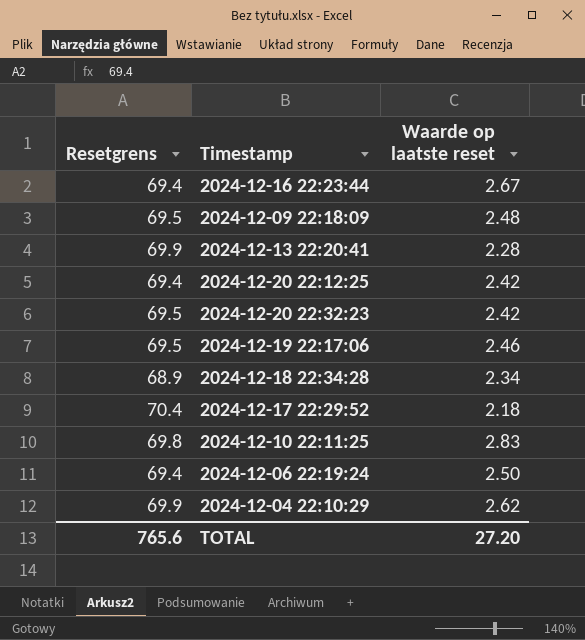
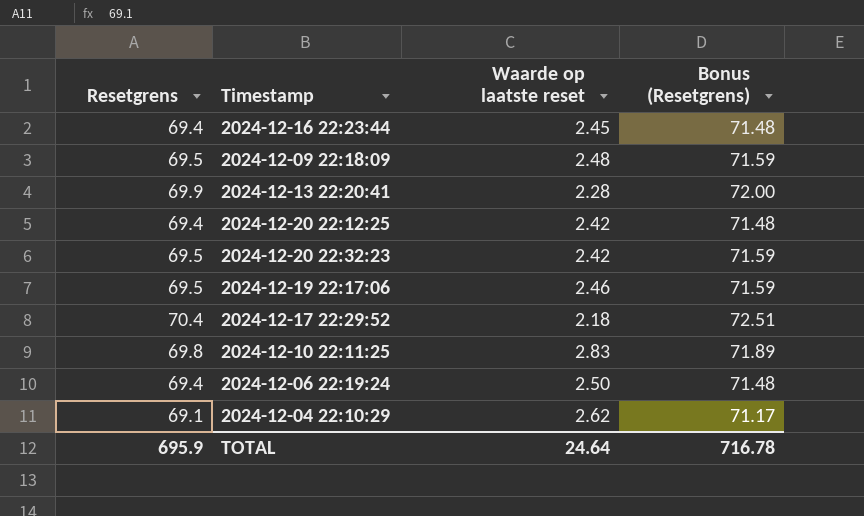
column Bonus (Resetgrens) | formula: none -> [Resetgrens] * 1.03
row 2024-12-18 22:34:28: 68.9 | 2.34 -> none
2024-12-16 22:23:44 | Waarde op laatste reset: 2.67 -> 2.45
2024-12-04 22:10:29 | Resetgrens: 69.9 -> 69.1
TOTAL | Resetgrens: 765.6 -> 695.9
TOTAL | Waarde op laatste reset: 27.20 -> 24.64

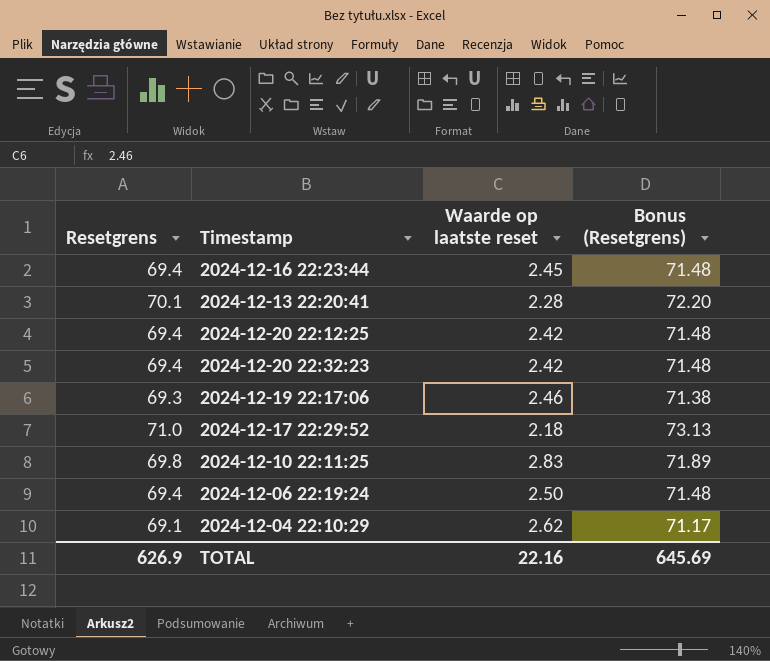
row 2024-12-09 22:18:09: 69.5 | 2.48 | 71.59 -> none
2024-12-13 22:20:41 | Resetgrens: 69.9 -> 70.1
2024-12-13 22:20:41 | Bonus (Resetgrens): 72.00 -> 72.20
2024-12-20 22:32:23 | Resetgrens: 69.5 -> 69.4
2024-12-20 22:32:23 | Bonus (Resetgrens): 71.59 -> 71.48
2024-12-19 22:17:06 | Resetgrens: 69.5 -> 69.3
2024-12-19 22:17:06 | Bonus (Resetgrens): 71.59 -> 71.38
2024-12-17 22:29:52 | Resetgrens: 70.4 -> 71.0
2024-12-17 22:29:52 | Bonus (Resetgrens): 72.51 -> 73.13
TOTAL | Resetgrens: 695.9 -> 626.9
TOTAL | Waarde op laatste reset: 24.64 -> 22.16
TOTAL | Bonus (Resetgrens): 716.78 -> 645.69

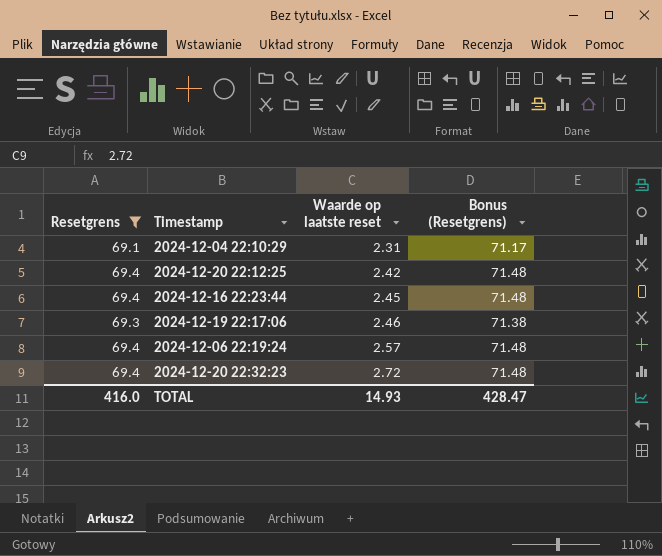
filter: none -> Resetgrens <= 69.4
row order: none -> Waarde op laatste reset ascending
2024-12-04 22:10:29 | Waarde op laatste reset: 2.62 -> 2.31
2024-12-06 22:19:24 | Waarde op laatste reset: 2.50 -> 2.57
2024-12-20 22:32:23 | Waarde op laatste reset: 2.42 -> 2.72
TOTAL | Resetgrens: 626.9 -> 416.0
TOTAL | Waarde op laatste reset: 22.16 -> 14.93
TOTAL | Bonus (Resetgrens): 645.69 -> 428.47

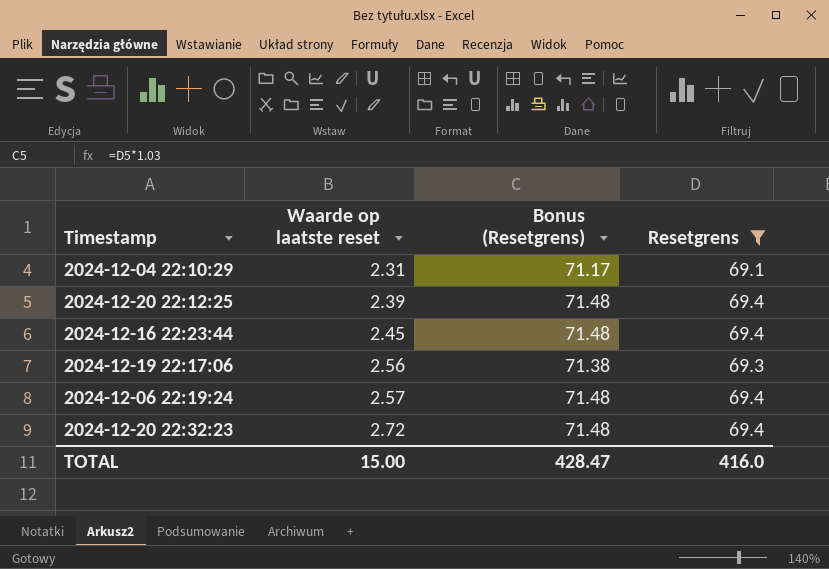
column Resetgrens | position: 1 -> 4
2024-12-20 22:12:25 | Waarde op laatste reset: 2.42 -> 2.39
2024-12-19 22:17:06 | Waarde op laatste reset: 2.46 -> 2.56
TOTAL | Waarde op laatste reset: 14.93 -> 15.00

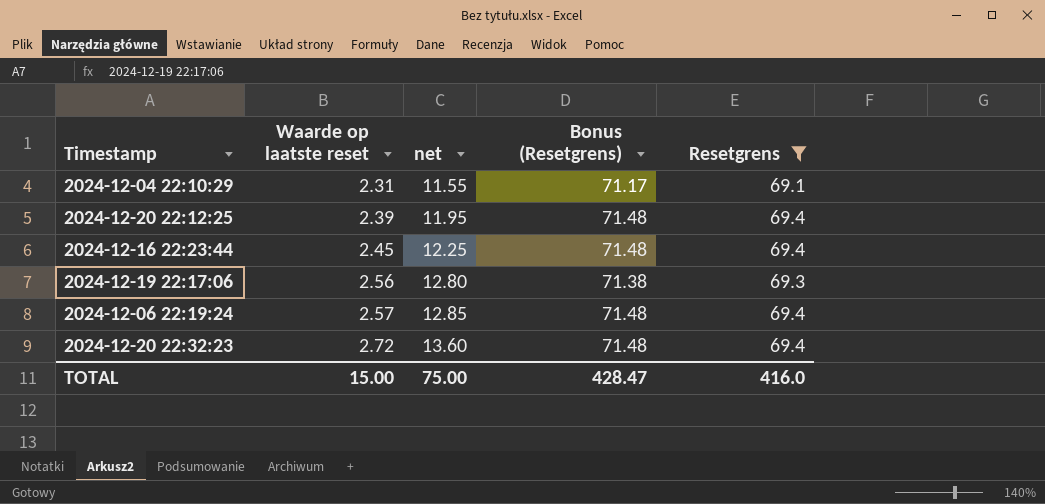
column net | formula: none -> [Waarde op laatste reset] * 5

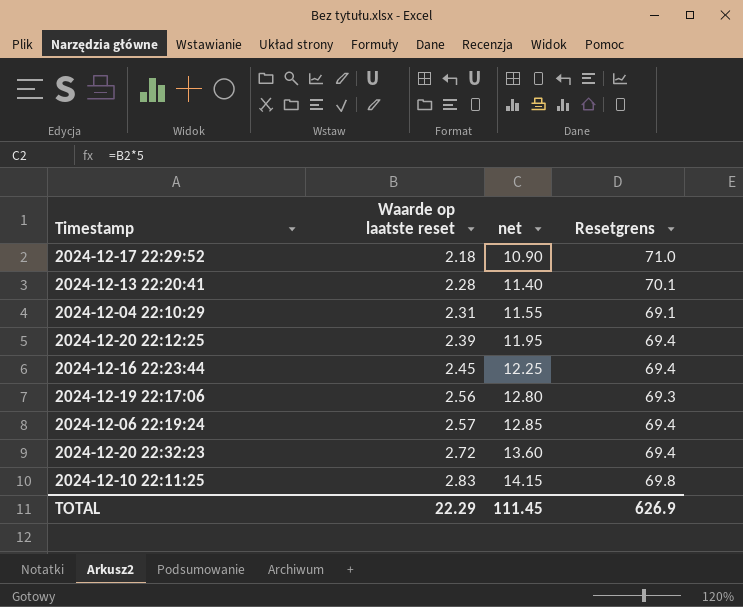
filter: Resetgrens <= 69.4 -> none
column Bonus (Resetgrens) | formula: [Resetgrens] * 1.03 -> none
TOTAL | Waarde op laatste reset: 15.00 -> 22.29
TOTAL | net: 75.00 -> 111.45
TOTAL | Resetgrens: 416.0 -> 626.9

